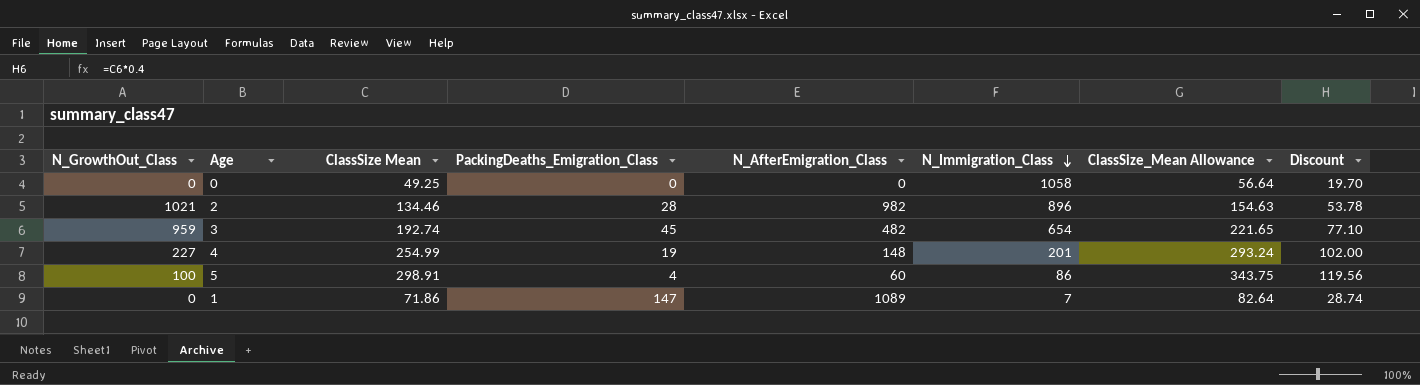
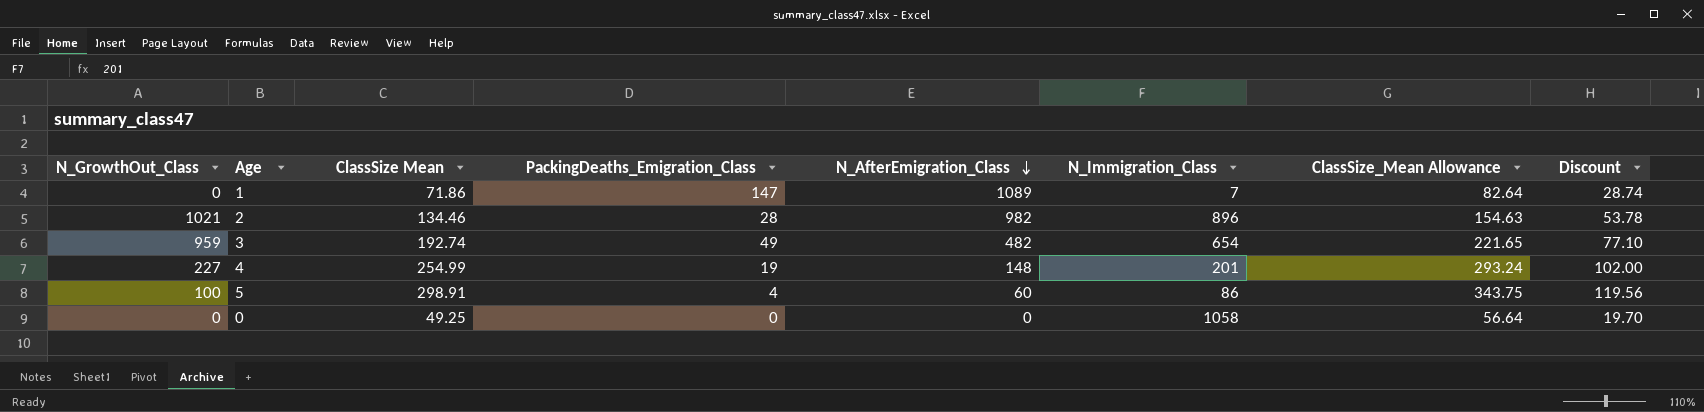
row order: N_Immigration_Class descending -> N_AfterEmigration_Class descending
3 | PackingDeaths_Emigration_Class: 45 -> 49

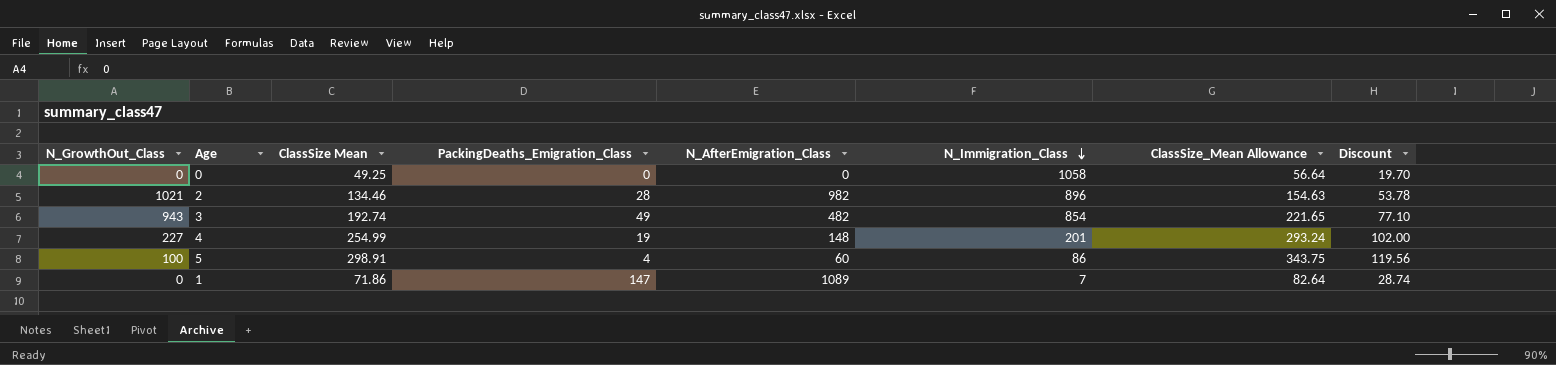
row order: N_AfterEmigration_Class descending -> N_Immigration_Class descending
3 | N_GrowthOut_Class: 959 -> 943
3 | N_Immigration_Class: 654 -> 854

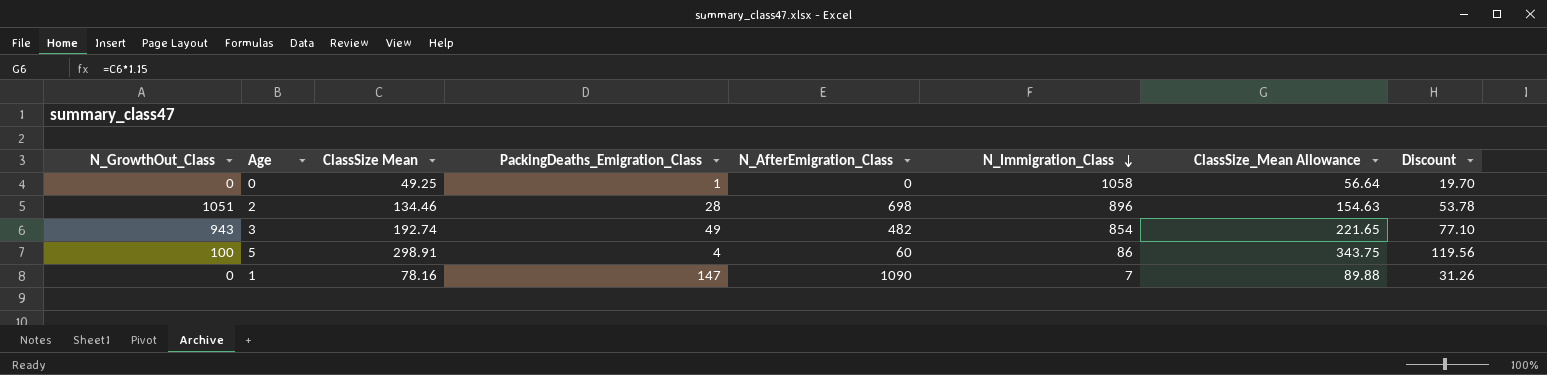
row 4: 227 | 254.99 | 19 | 148 | 201 | 293.24 | 102.00 -> none
0 | PackingDeaths_Emigration_Class: 0 -> 1
2 | N_GrowthOut_Class: 1021 -> 1051
2 | N_AfterEmigration_Class: 982 -> 698
1 | ClassSize Mean: 71.86 -> 78.16
1 | N_AfterEmigration_Class: 1089 -> 1090
1 | ClassSize_Mean Allowance: 82.64 -> 89.88
1 | Discount: 28.74 -> 31.26

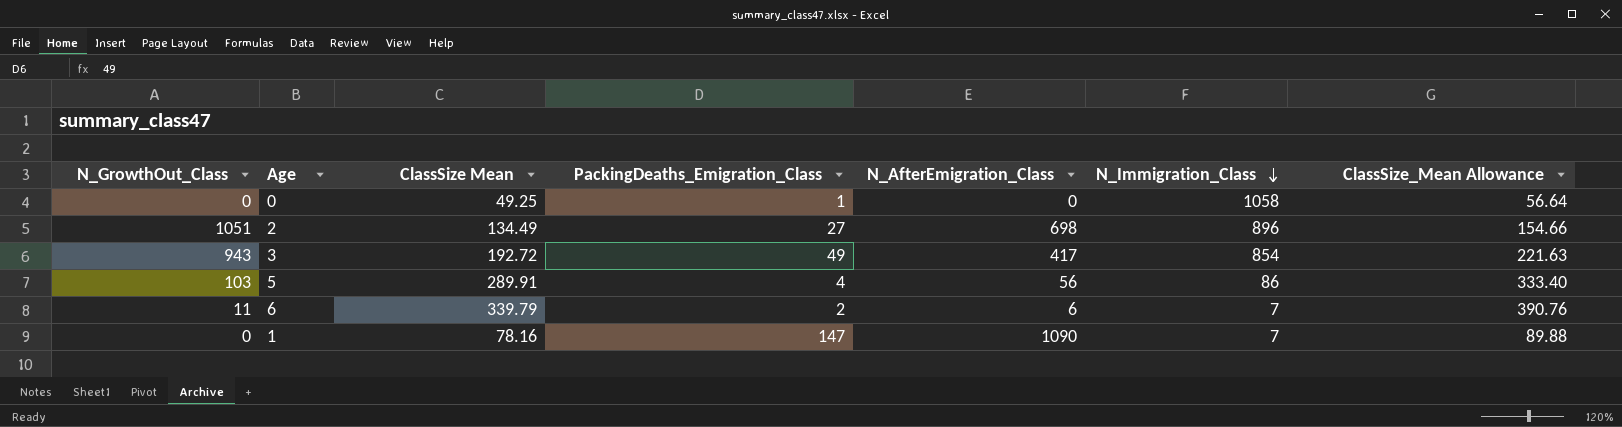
column Discount | formula: [ClassSize Mean] * 0.4 -> none
2 | ClassSize Mean: 134.46 -> 134.49
2 | PackingDeaths_Emigration_Class: 28 -> 27
2 | ClassSize_Mean Allowance: 154.63 -> 154.66
3 | ClassSize Mean: 192.74 -> 192.72
3 | N_AfterEmigration_Class: 482 -> 417
3 | ClassSize_Mean Allowance: 221.65 -> 221.63
5 | N_GrowthOut_Class: 100 -> 103
5 | ClassSize Mean: 298.91 -> 289.91
5 | N_AfterEmigration_Class: 60 -> 56
5 | ClassSize_Mean Allowance: 343.75 -> 333.40
row 6: none -> 11 | 339.79 | 2 | 6 | 7 | 390.76

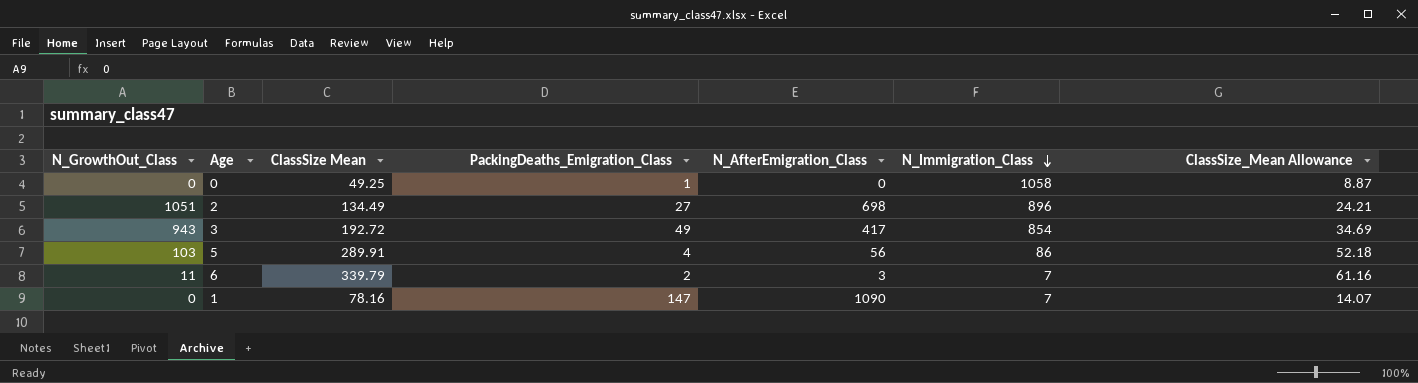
column ClassSize_Mean Allowance | formula: [ClassSize Mean] * 1.15 -> [ClassSize Mean] * 0.18
6 | N_AfterEmigration_Class: 6 -> 3

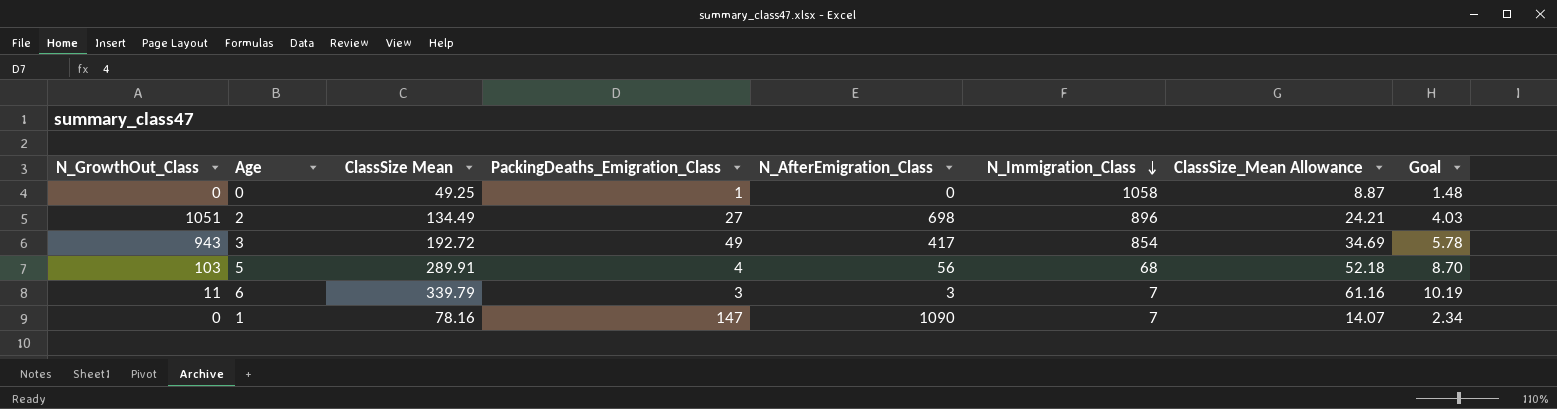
column Goal | formula: none -> [ClassSize Mean] * 0.03
5 | N_Immigration_Class: 86 -> 68
6 | PackingDeaths_Emigration_Class: 2 -> 3

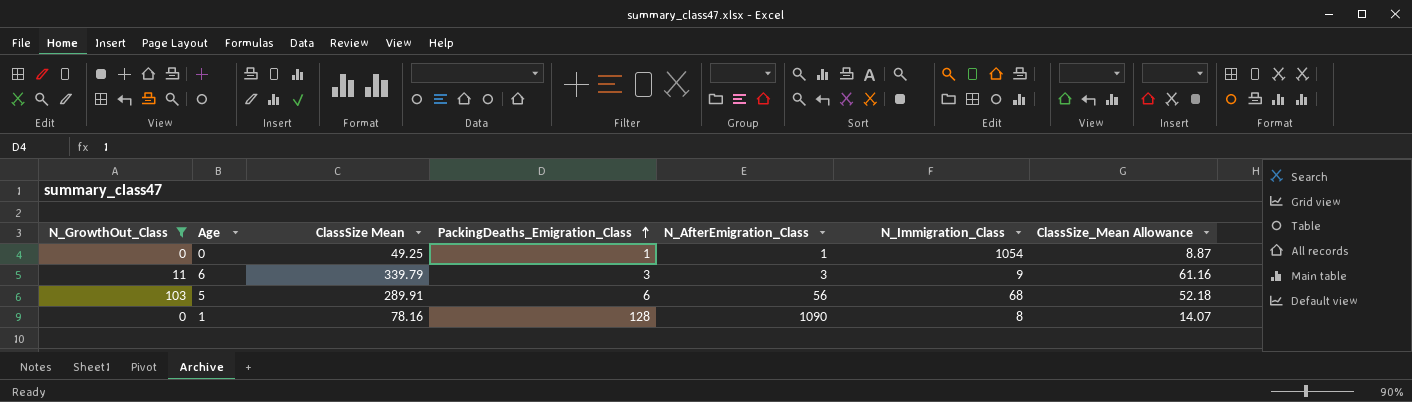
filter: none -> N_GrowthOut_Class <= 103
row order: N_Immigration_Class descending -> PackingDeaths_Emigration_Class ascending
column Goal | formula: [ClassSize Mean] * 0.03 -> none
0 | N_AfterEmigration_Class: 0 -> 1
0 | N_Immigration_Class: 1058 -> 1054
6 | N_Immigration_Class: 7 -> 9
5 | PackingDeaths_Emigration_Class: 4 -> 6
1 | PackingDeaths_Emigration_Class: 147 -> 128
1 | N_Immigration_Class: 7 -> 8

